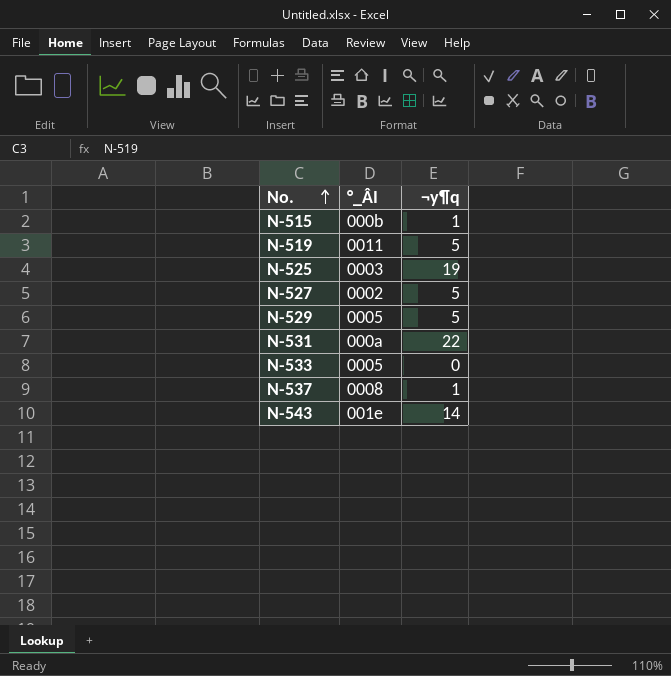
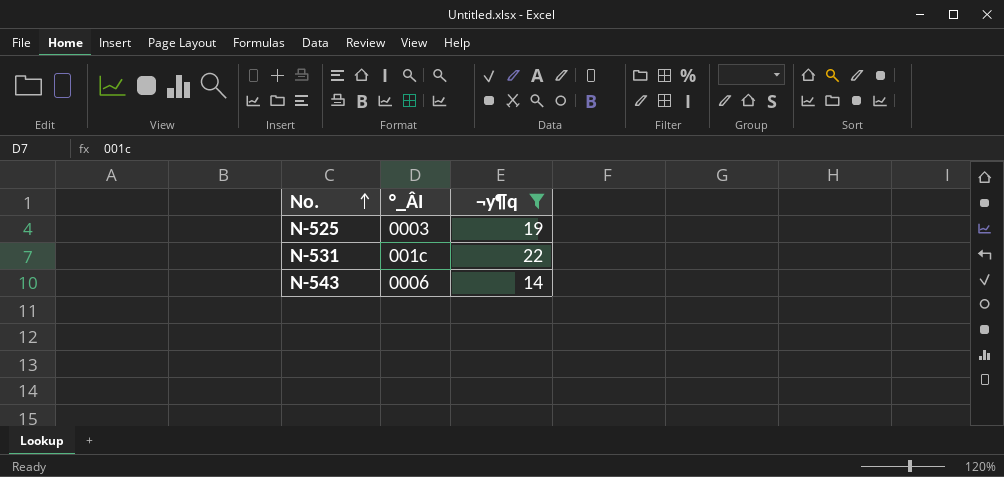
filter: none -> ¬y¶q >= 14
N-531 | °_ÂI: 000a -> 001c
N-543 | °_ÂI: 001e -> 0006

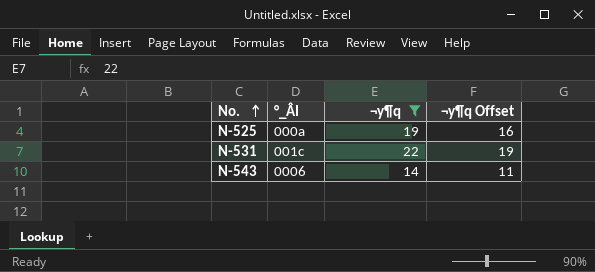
column ¬y¶q Offset | formula: none -> [¬y¶q] - 3
N-525 | °_ÂI: 0003 -> 000a

